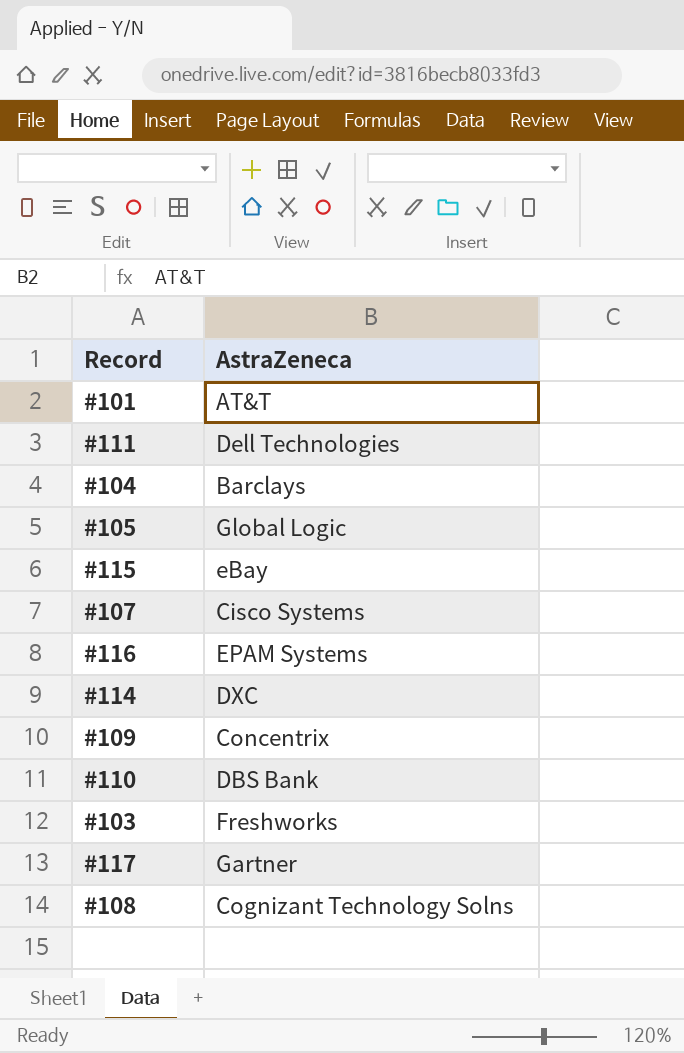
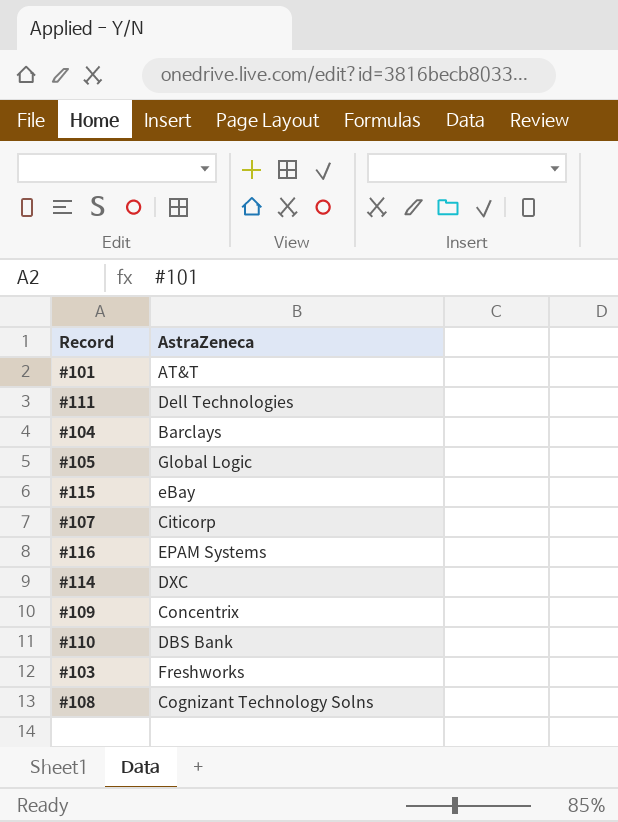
row #117: Gartner -> none
#107 | AstraZeneca: Cisco Systems -> Citicorp

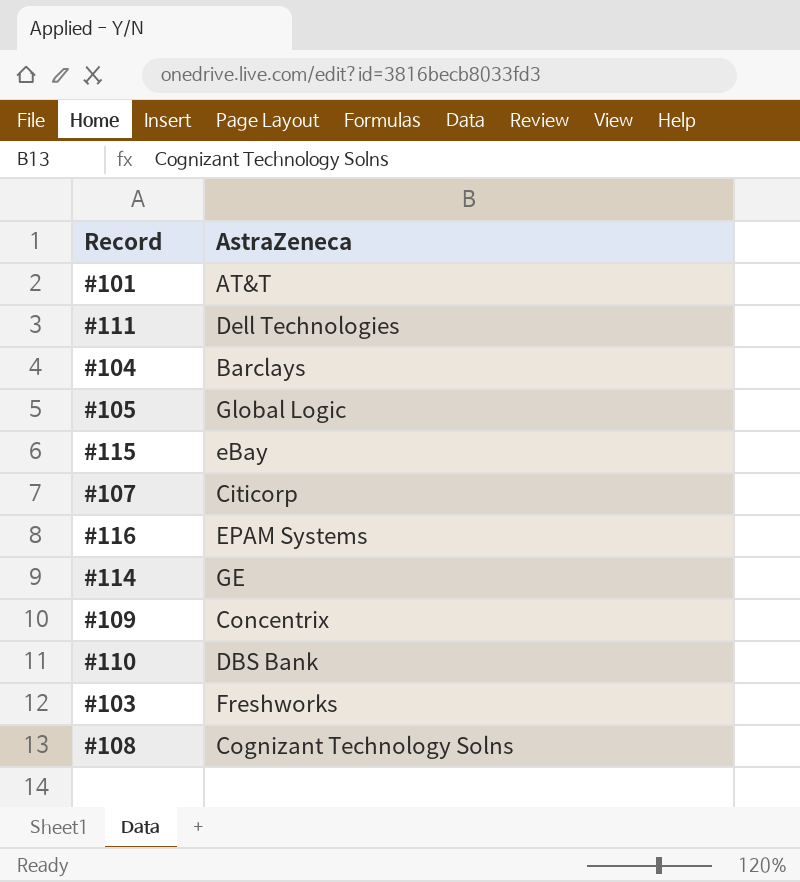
#114 | AstraZeneca: DXC -> GE

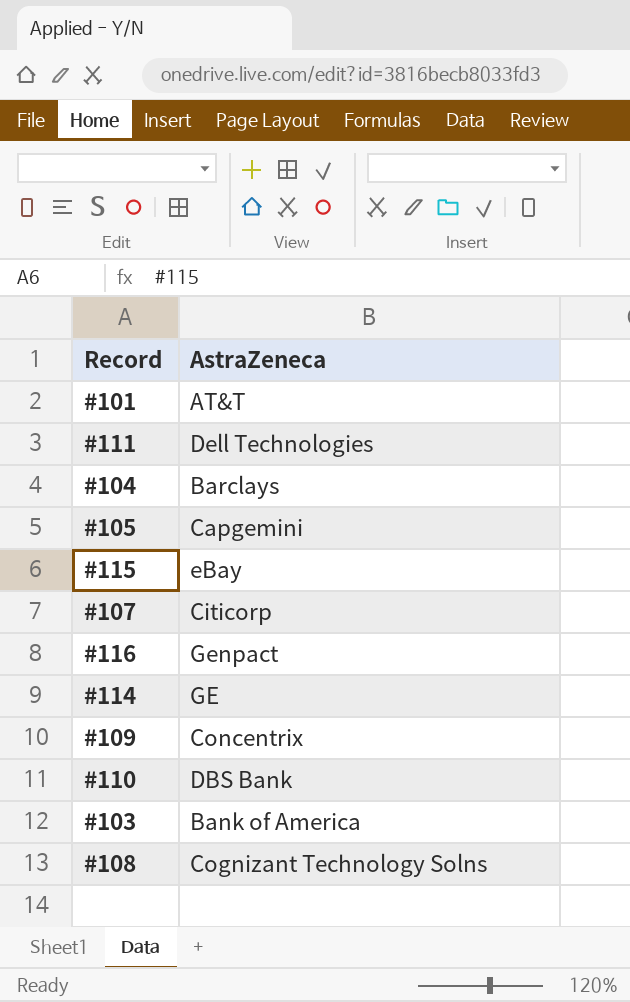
#105 | AstraZeneca: Global Logic -> Capgemini
#116 | AstraZeneca: EPAM Systems -> Genpact
#103 | AstraZeneca: Freshworks -> Bank of America

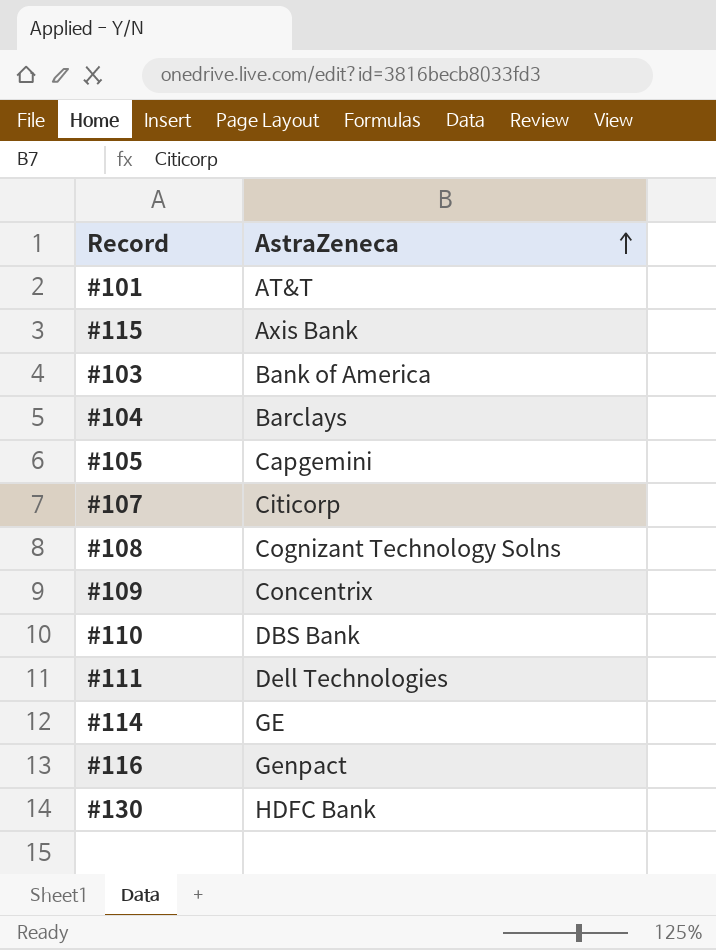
row order: none -> AstraZeneca ascending
#115 | AstraZeneca: eBay -> Axis Bank
row #130: none -> HDFC Bank

